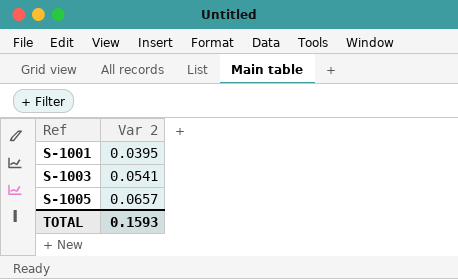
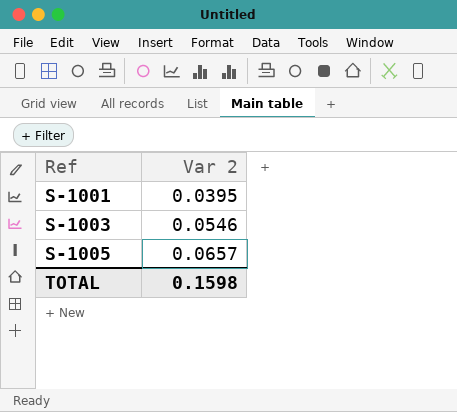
S-1003 | Var 2: 0.0541 -> 0.0546
TOTAL | Var 2: 0.1593 -> 0.1598

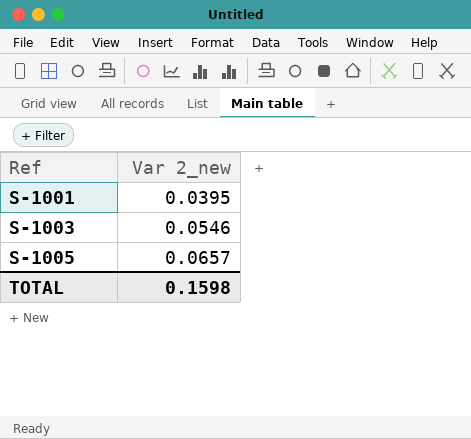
column name: Var 2 -> Var 2_new

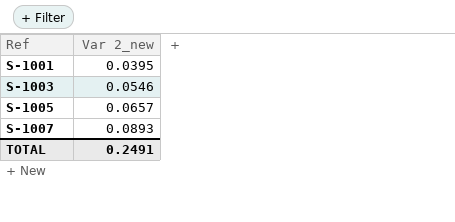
row S-1007: none -> 0.0893
TOTAL | Var 2_new: 0.1598 -> 0.2491

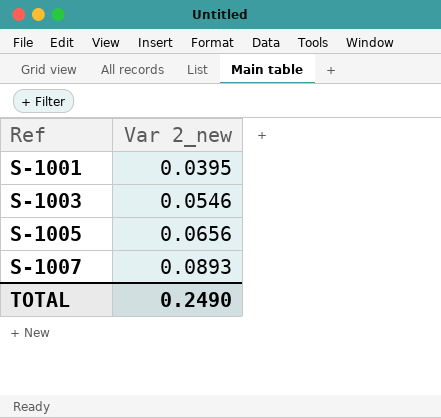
S-1005 | Var 2_new: 0.0657 -> 0.0656
TOTAL | Var 2_new: 0.2491 -> 0.2490

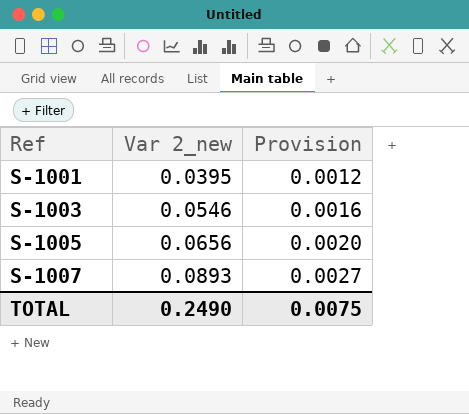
column Provision | formula: none -> [Var 2_new] * 0.03

